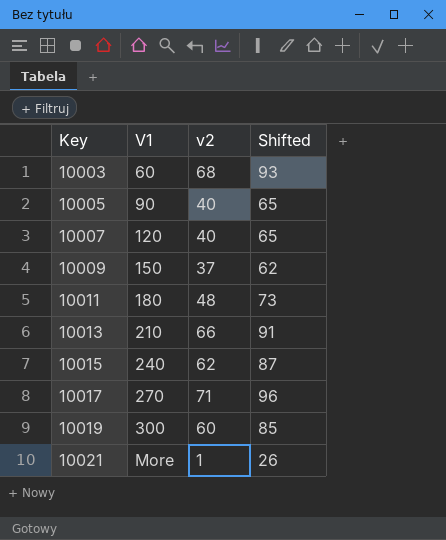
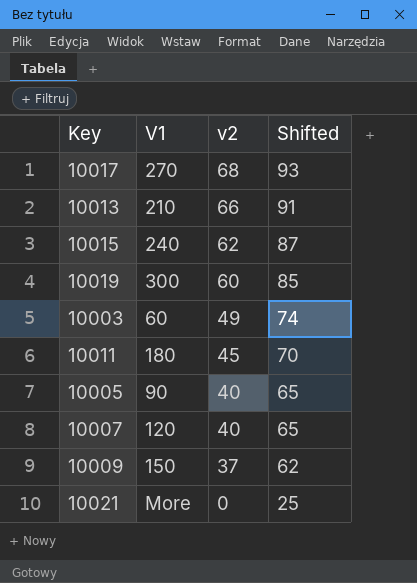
row order: Key ascending -> v2 descending
10017 | v2: 71 -> 68
10017 | Shifted: 96 -> 93
10003 | v2: 68 -> 49
10003 | Shifted: 93 -> 74
10011 | v2: 48 -> 45
10011 | Shifted: 73 -> 70
10021 | v2: 1 -> 0
10021 | Shifted: 26 -> 25

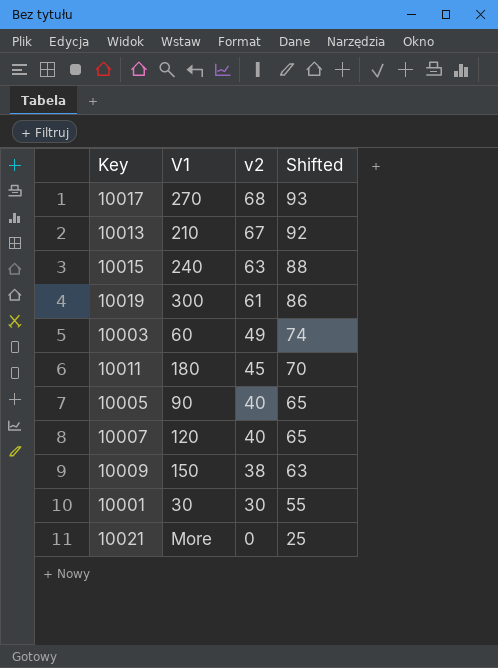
10013 | v2: 66 -> 67
10013 | Shifted: 91 -> 92
10015 | v2: 62 -> 63
10015 | Shifted: 87 -> 88
10019 | v2: 60 -> 61
10019 | Shifted: 85 -> 86
10009 | v2: 37 -> 38
10009 | Shifted: 62 -> 63
row 10001: none -> 30 | 30 | 55

